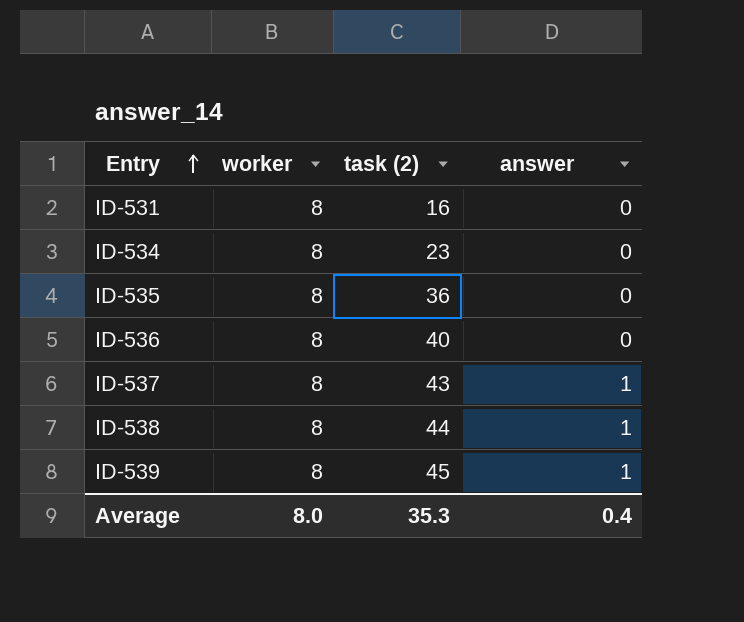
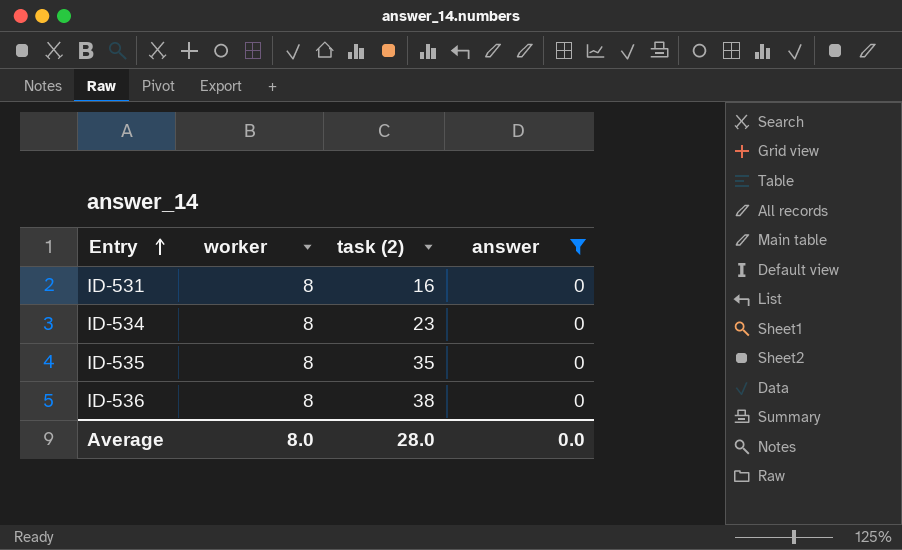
filter: none -> answer = 0
ID-535 | task (2): 36 -> 35
ID-536 | task (2): 40 -> 38
Average | task (2): 35.3 -> 28.0
Average | answer: 0.4 -> 0.0

